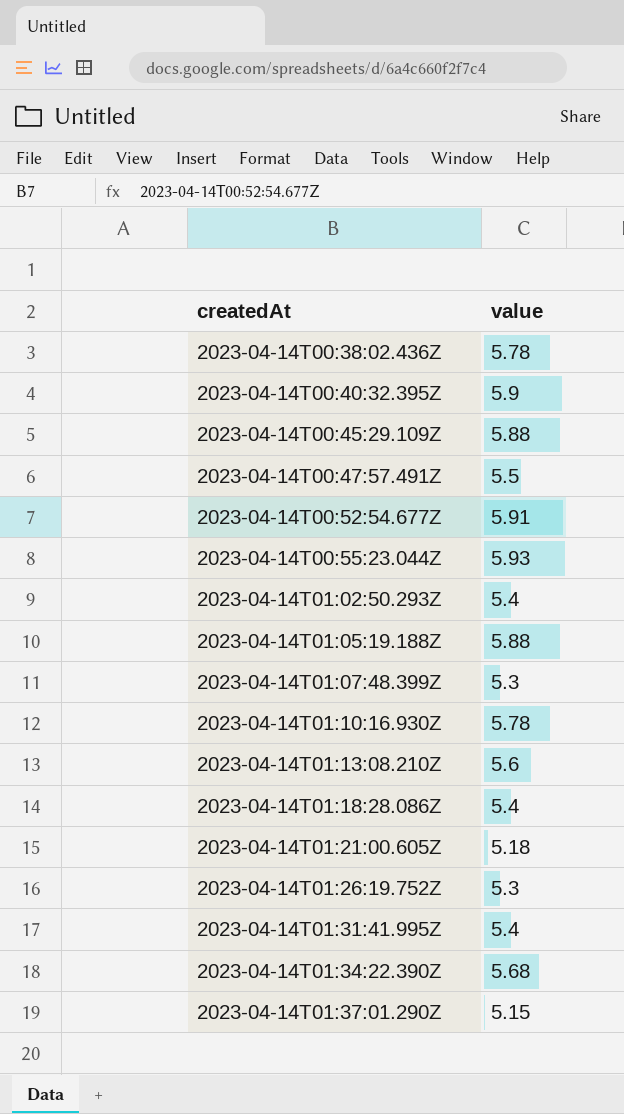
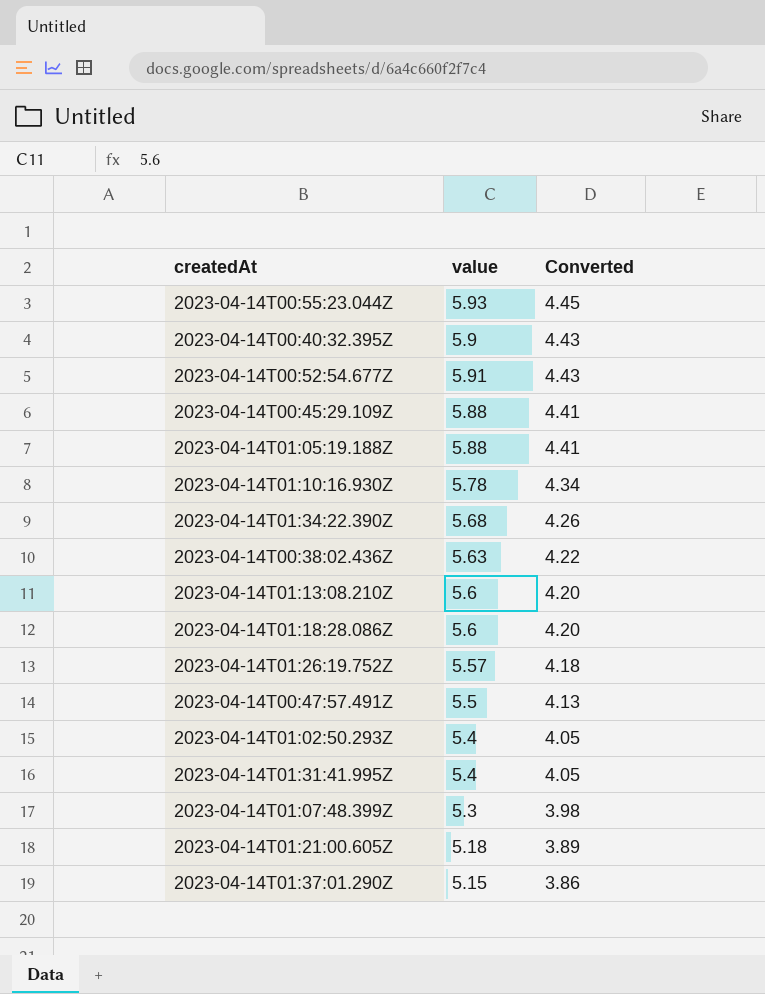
row order: createdAt ascending -> Converted descending
column Converted | formula: none -> [value] * 0.75
2023-04-14T00:38:02.436Z | value: 5.78 -> 5.63
2023-04-14T01:18:28.086Z | value: 5.4 -> 5.6
2023-04-14T01:26:19.752Z | value: 5.3 -> 5.57

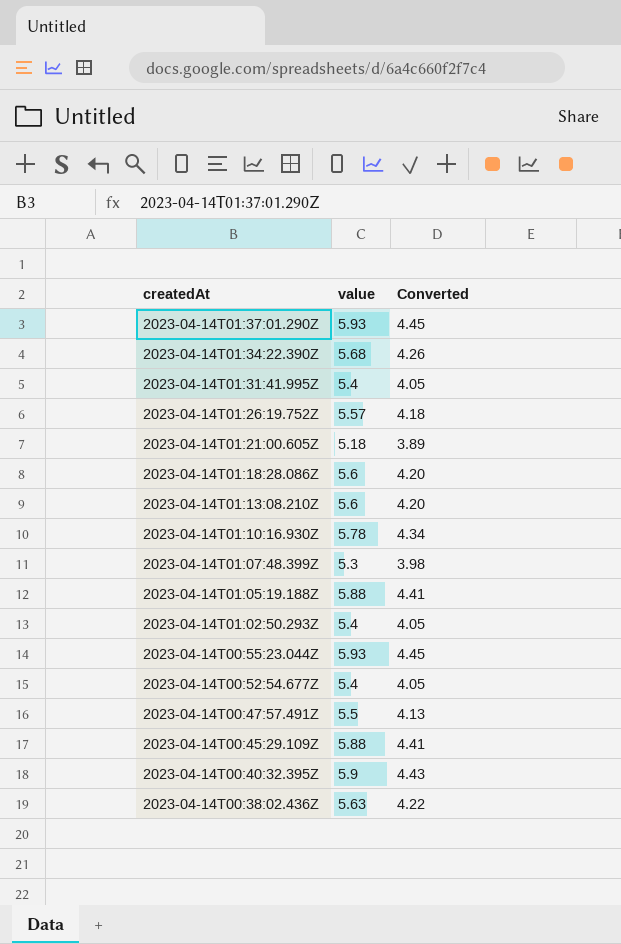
row order: Converted descending -> createdAt descending
2023-04-14T01:37:01.290Z | value: 5.15 -> 5.93
2023-04-14T01:37:01.290Z | Converted: 3.86 -> 4.45
2023-04-14T00:52:54.677Z | value: 5.91 -> 5.4
2023-04-14T00:52:54.677Z | Converted: 4.43 -> 4.05

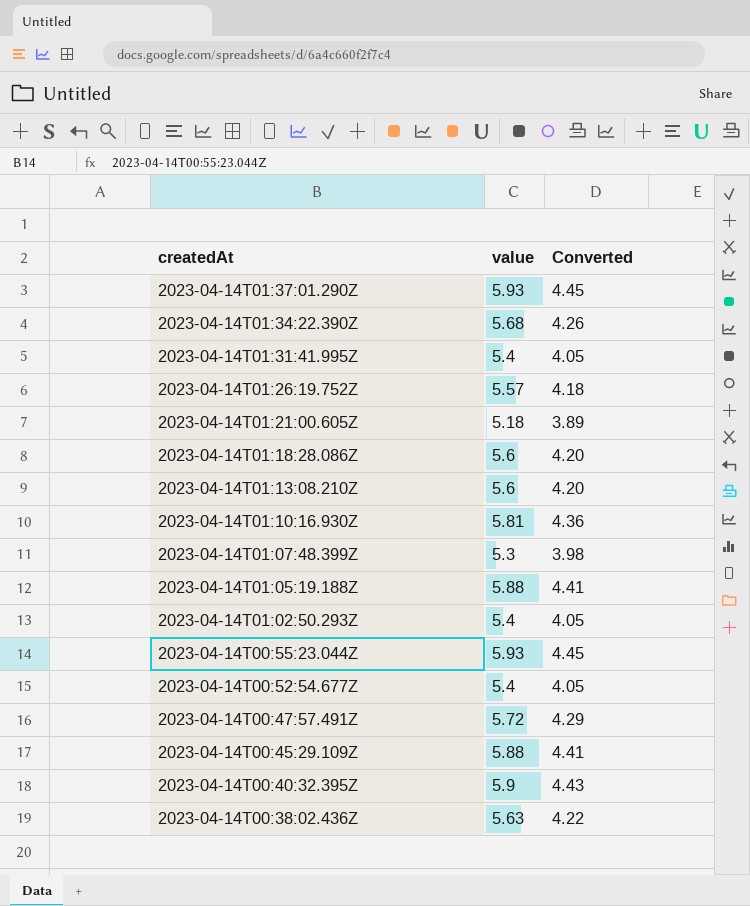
2023-04-14T01:10:16.930Z | value: 5.78 -> 5.81
2023-04-14T01:10:16.930Z | Converted: 4.34 -> 4.36
2023-04-14T00:47:57.491Z | value: 5.5 -> 5.72
2023-04-14T00:47:57.491Z | Converted: 4.13 -> 4.29

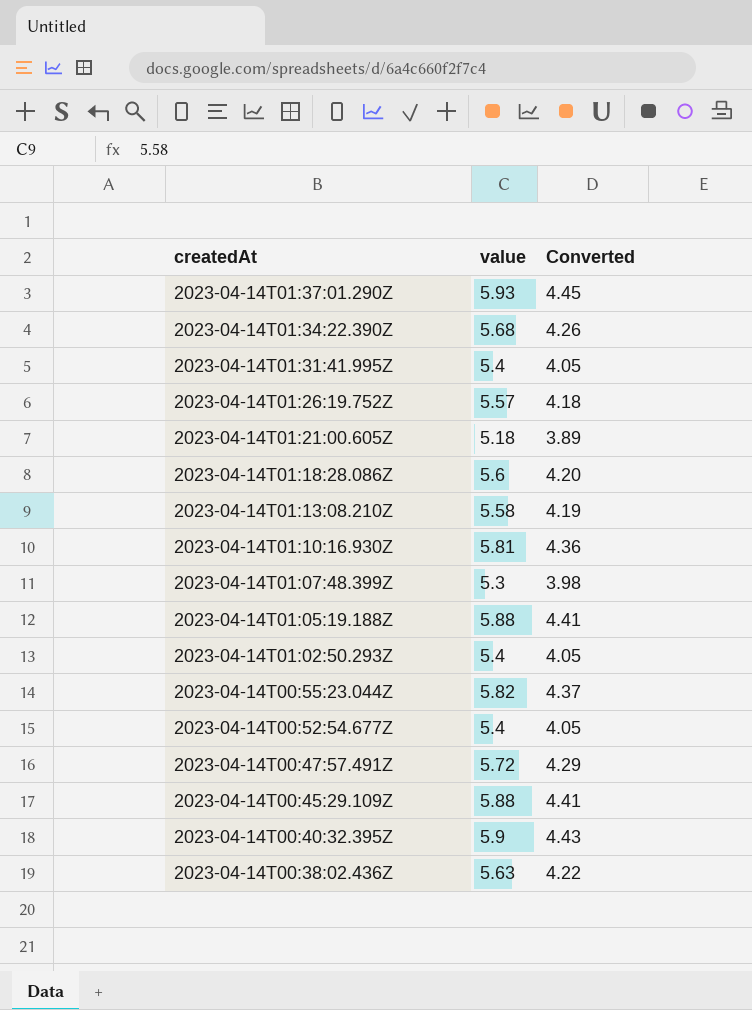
2023-04-14T01:13:08.210Z | value: 5.6 -> 5.58
2023-04-14T01:13:08.210Z | Converted: 4.20 -> 4.19
2023-04-14T00:55:23.044Z | value: 5.93 -> 5.82
2023-04-14T00:55:23.044Z | Converted: 4.45 -> 4.37

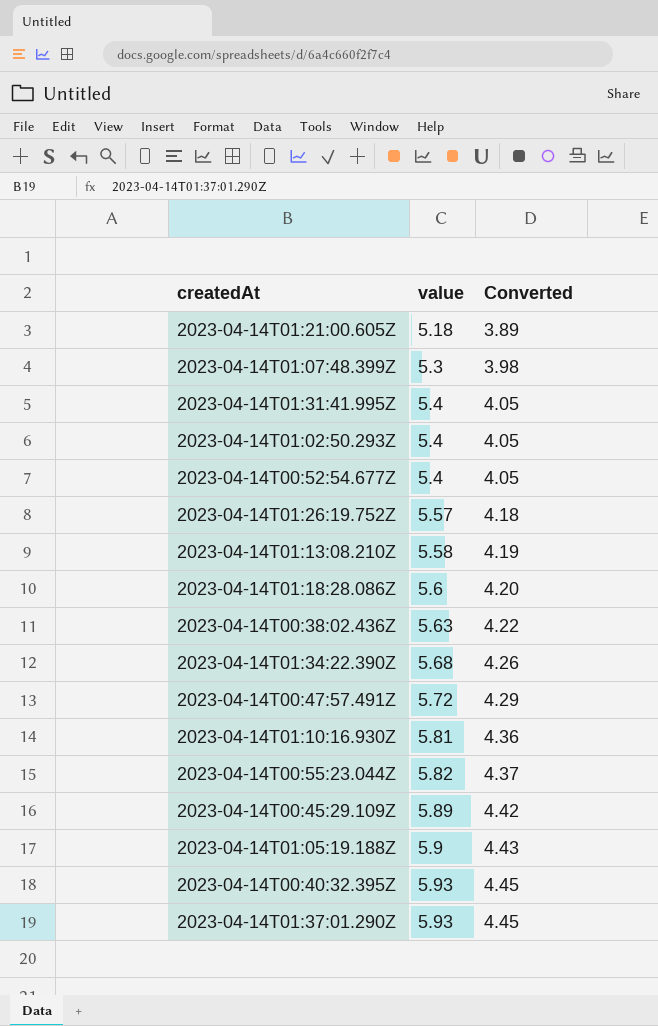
row order: createdAt descending -> value ascending
2023-04-14T00:45:29.109Z | value: 5.88 -> 5.89
2023-04-14T00:45:29.109Z | Converted: 4.41 -> 4.42
2023-04-14T01:05:19.188Z | value: 5.88 -> 5.9
2023-04-14T01:05:19.188Z | Converted: 4.41 -> 4.43
2023-04-14T00:40:32.395Z | value: 5.9 -> 5.93
2023-04-14T00:40:32.395Z | Converted: 4.43 -> 4.45

